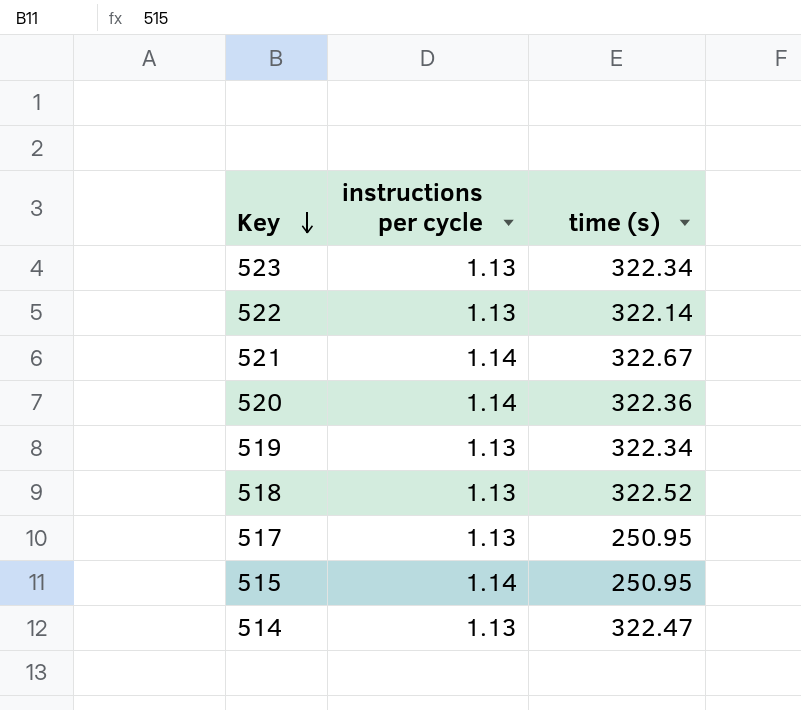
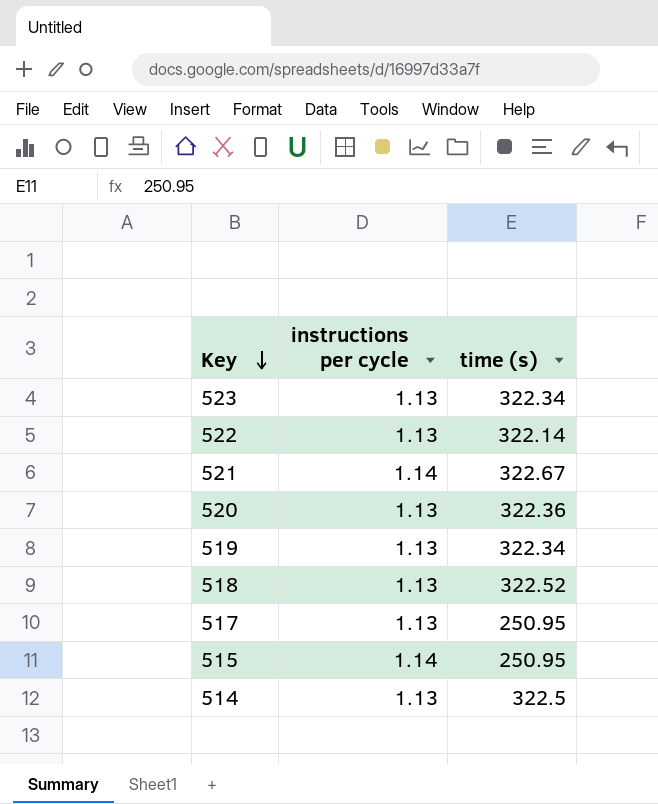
520 | instructions per cycle: 1.14 -> 1.13
514 | time (s): 322.47 -> 322.5

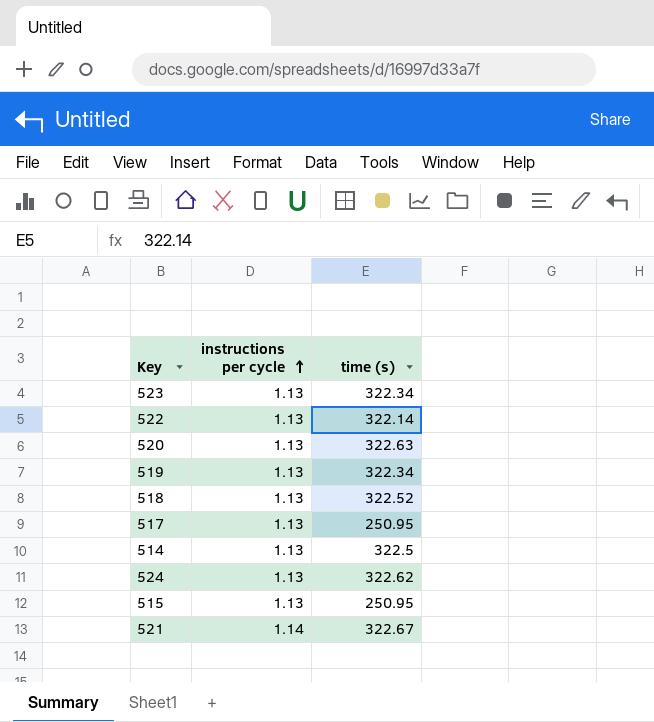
row order: Key descending -> instructions per cycle ascending
520 | time (s): 322.36 -> 322.63
row 524: none -> 1.13 | 322.62
515 | instructions per cycle: 1.14 -> 1.13

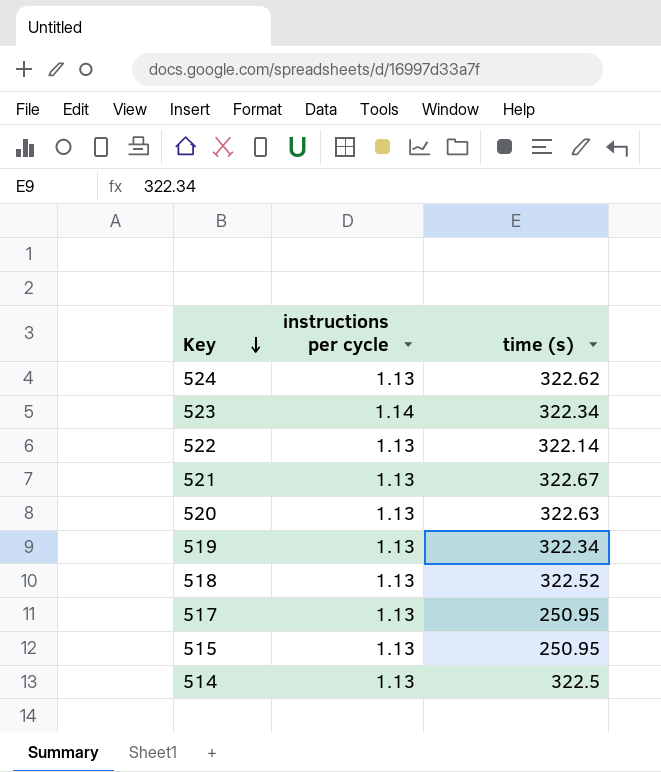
row order: instructions per cycle ascending -> Key descending
523 | instructions per cycle: 1.13 -> 1.14
521 | instructions per cycle: 1.14 -> 1.13

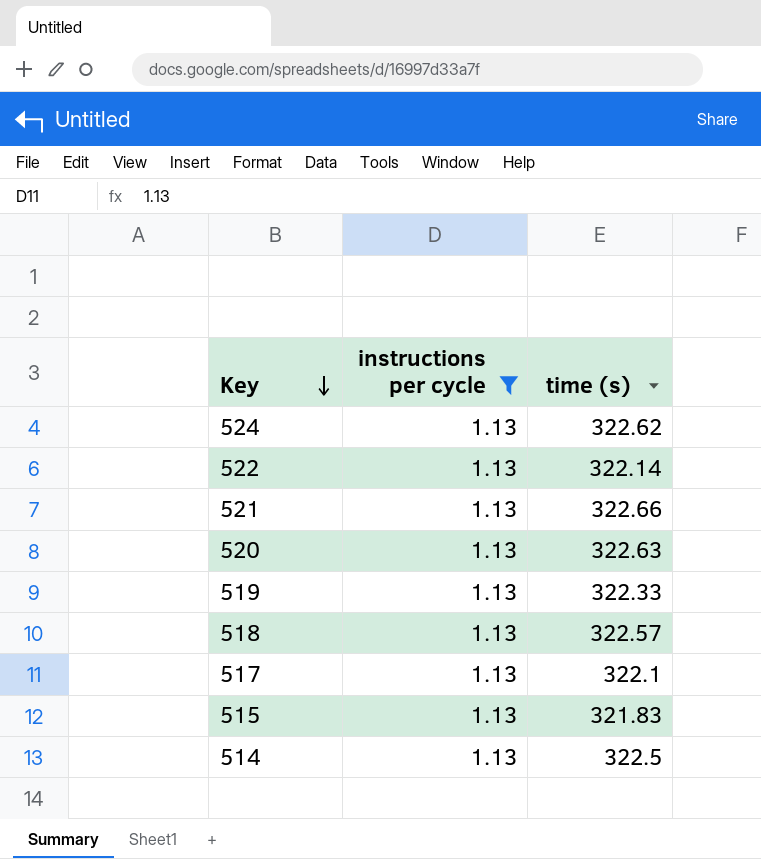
filter: none -> instructions per cycle = 1.13
521 | time (s): 322.67 -> 322.66
519 | time (s): 322.34 -> 322.33
518 | time (s): 322.52 -> 322.57
517 | time (s): 250.95 -> 322.1
515 | time (s): 250.95 -> 321.83

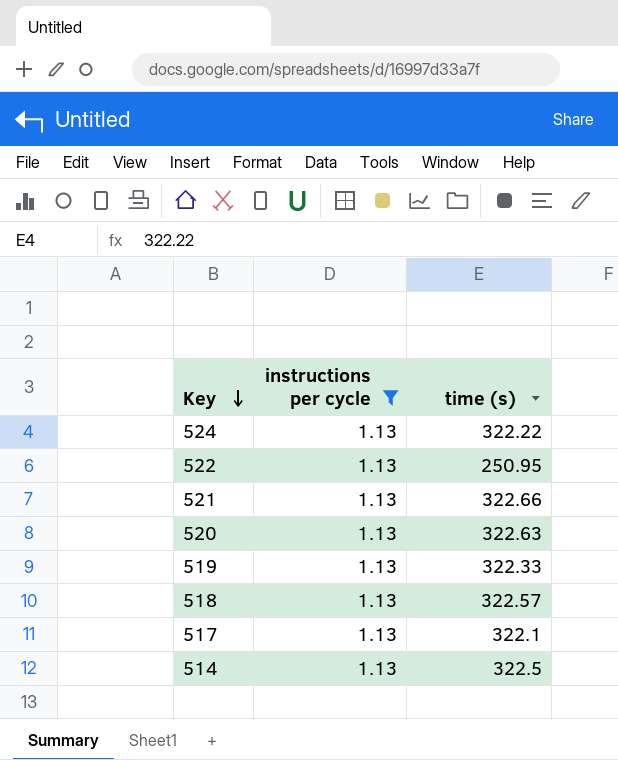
row 515: 1.13 | 321.83 -> none
524 | time (s): 322.62 -> 322.22
522 | time (s): 322.14 -> 250.95

